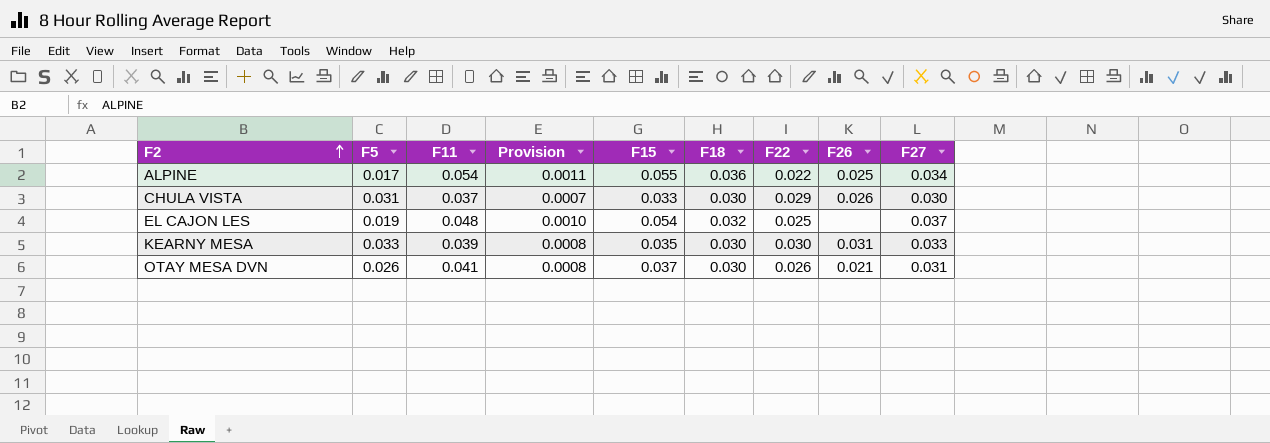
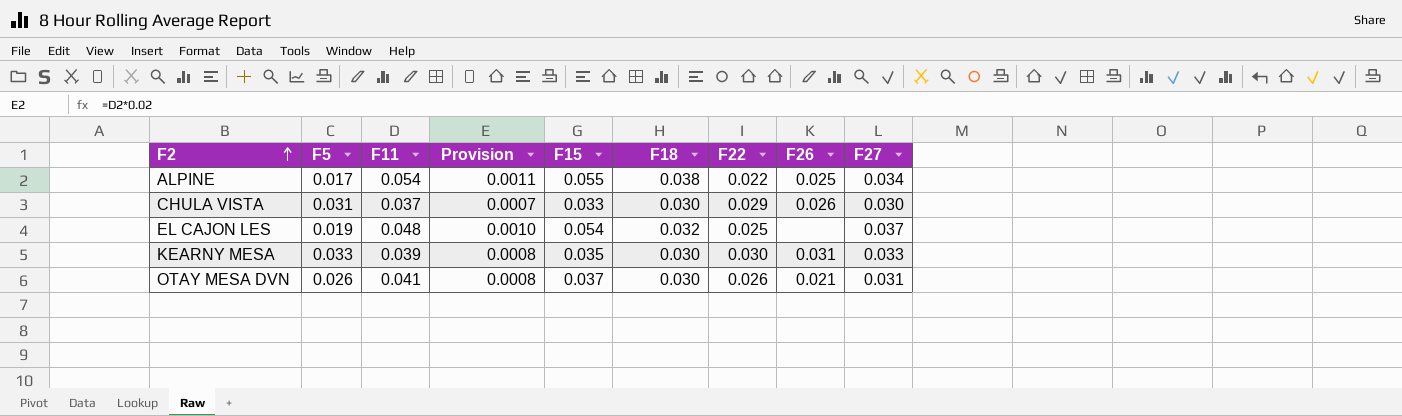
ALPINE | F18: 0.036 -> 0.038

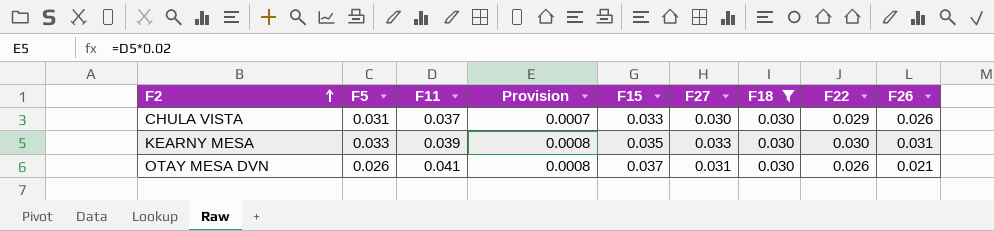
filter: none -> F18 = 0.030
column F27 | position: 9 -> 6

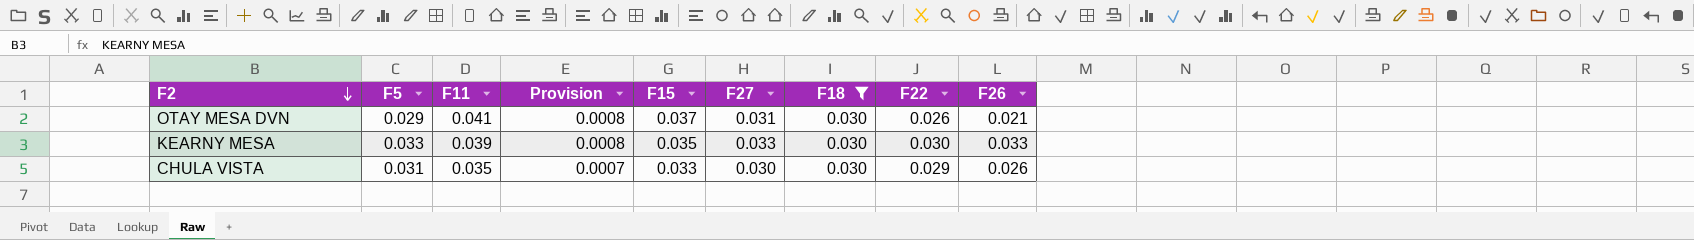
row order: F2 ascending -> F2 descending
OTAY MESA DVN | F5: 0.026 -> 0.029
KEARNY MESA | F26: 0.031 -> 0.033
CHULA VISTA | F11: 0.037 -> 0.035

